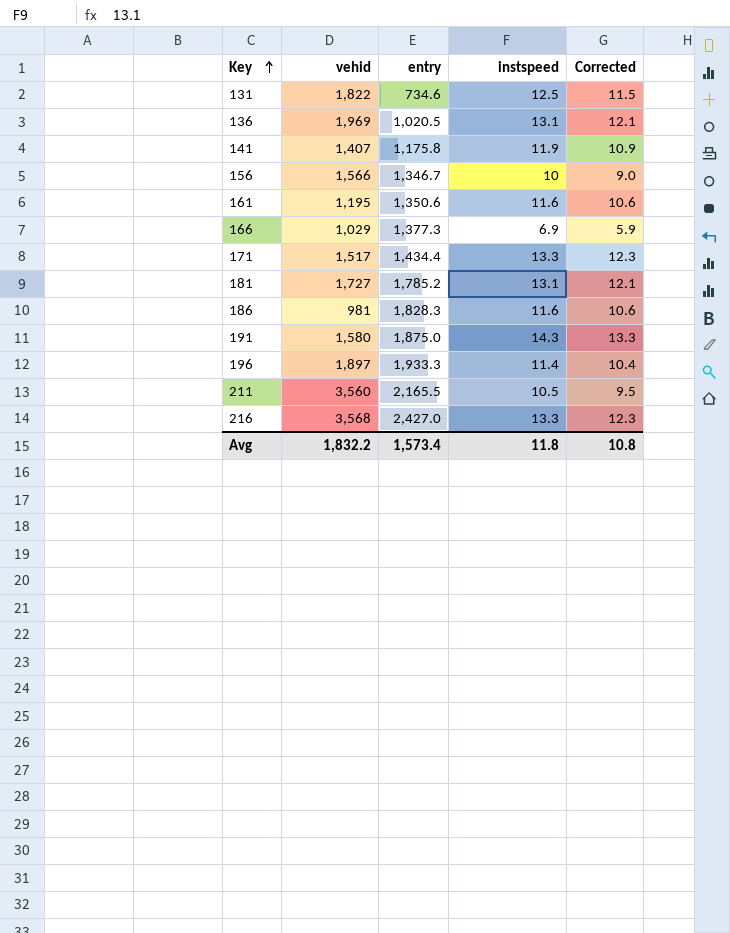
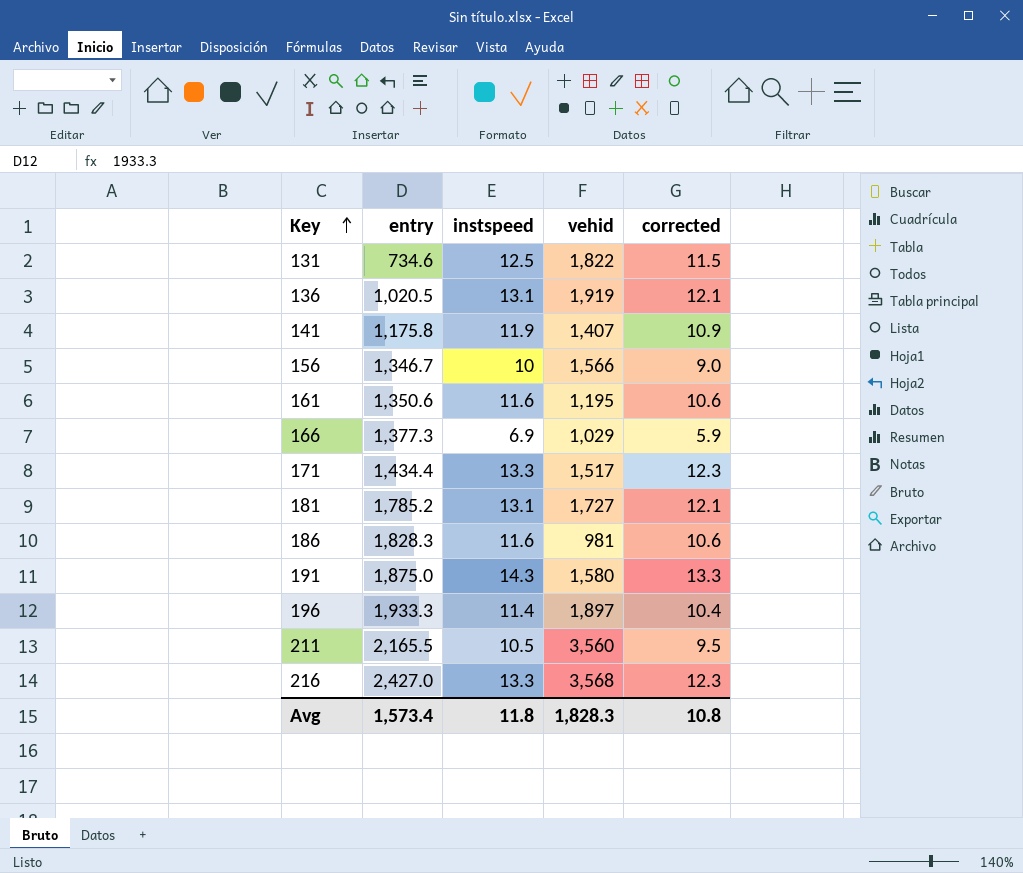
column vehid | position: 2 -> 4
column name: Corrected -> corrected
136 | vehid: 1,969 -> 1,919
Avg | vehid: 1,832.2 -> 1,828.3

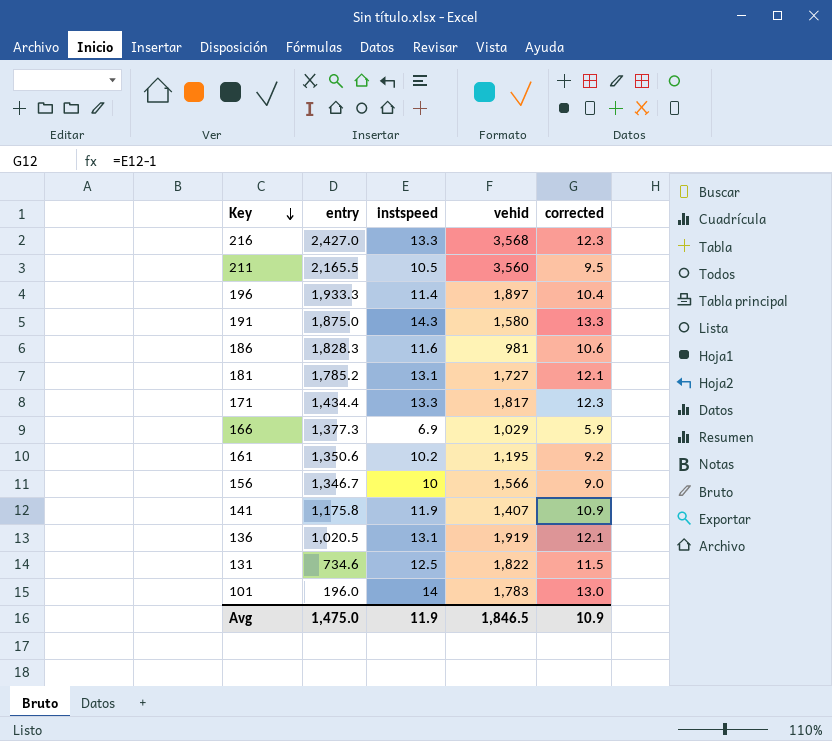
row order: Key ascending -> Key descending
171 | vehid: 1,517 -> 1,817
161 | instspeed: 11.6 -> 10.2
161 | corrected: 10.6 -> 9.2
row 101: none -> 196.0 | 14 | 1,783 | 13.0
Avg | entry: 1,573.4 -> 1,475.0
Avg | instspeed: 11.8 -> 11.9
Avg | vehid: 1,828.3 -> 1,846.5
Avg | corrected: 10.8 -> 10.9

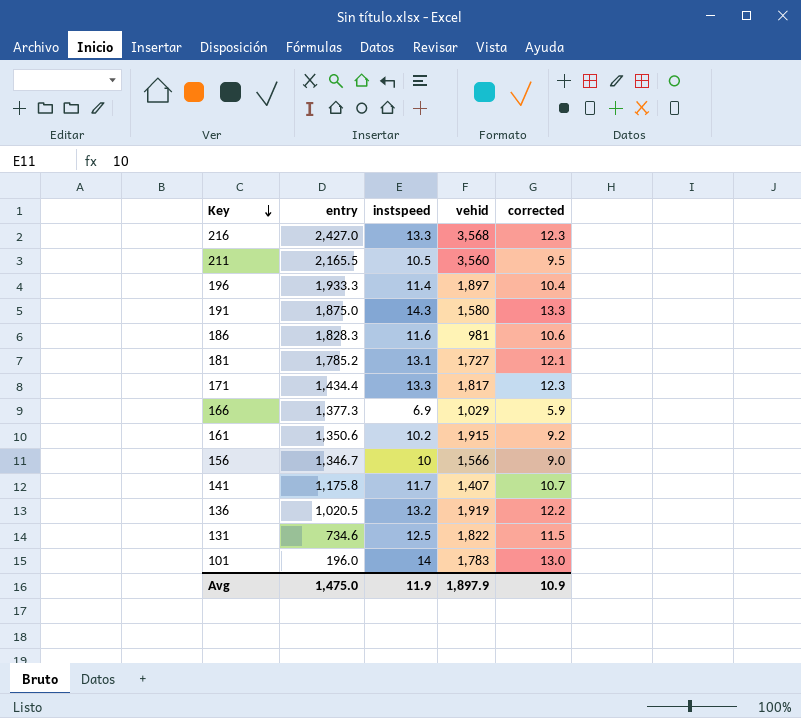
161 | vehid: 1,195 -> 1,915
141 | instspeed: 11.9 -> 11.7
141 | corrected: 10.9 -> 10.7
136 | instspeed: 13.1 -> 13.2
136 | corrected: 12.1 -> 12.2
Avg | vehid: 1,846.5 -> 1,897.9

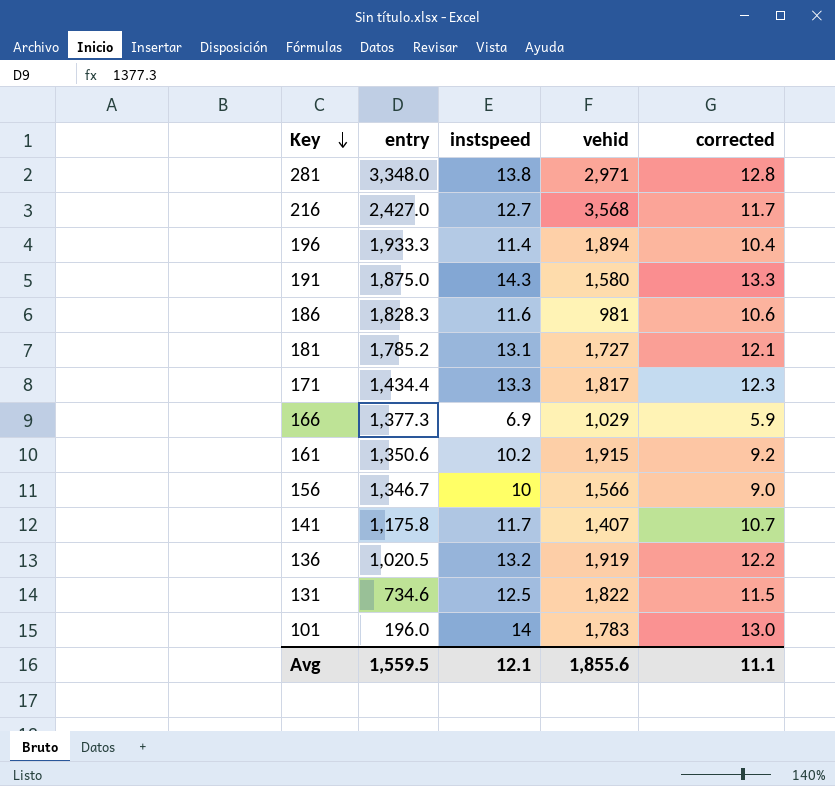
row 211: 2,165.5 | 10.5 | 3,560 | 9.5 -> none
row 281: none -> 3,348.0 | 13.8 | 2,971 | 12.8
216 | instspeed: 13.3 -> 12.7
216 | corrected: 12.3 -> 11.7
196 | vehid: 1,897 -> 1,894
Avg | entry: 1,475.0 -> 1,559.5
Avg | instspeed: 11.9 -> 12.1
Avg | vehid: 1,897.9 -> 1,855.6
Avg | corrected: 10.9 -> 11.1

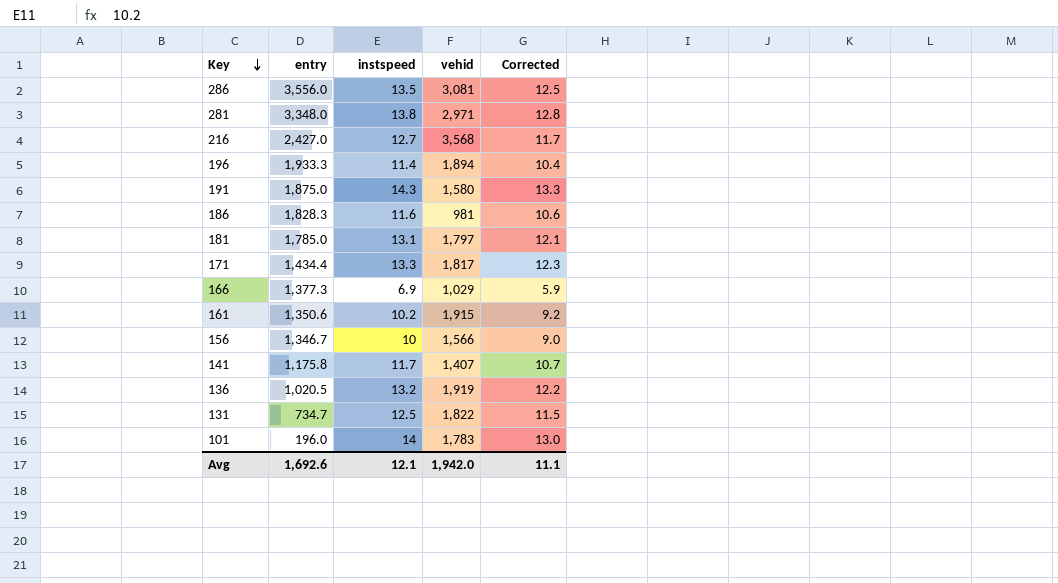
column name: corrected -> Corrected
row 286: none -> 3,556.0 | 13.5 | 3,081 | 12.5
181 | entry: 1,785.2 -> 1,785.0
181 | vehid: 1,727 -> 1,797
131 | entry: 734.6 -> 734.7
Avg | entry: 1,559.5 -> 1,692.6
Avg | vehid: 1,855.6 -> 1,942.0

